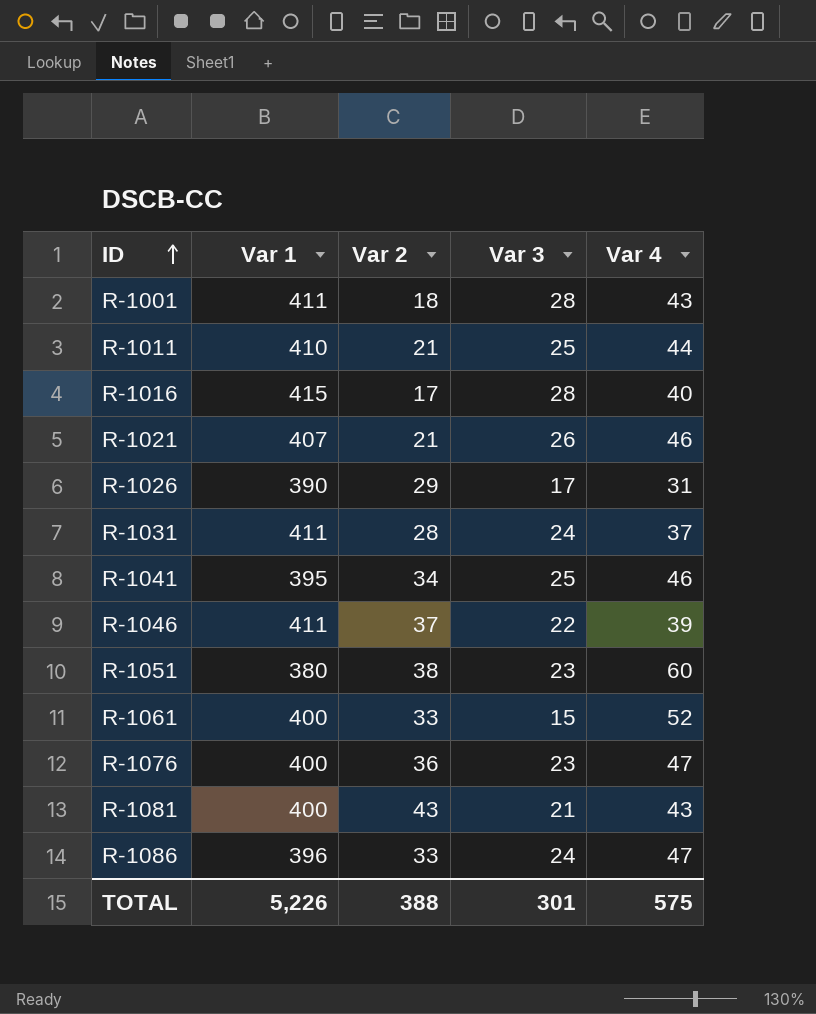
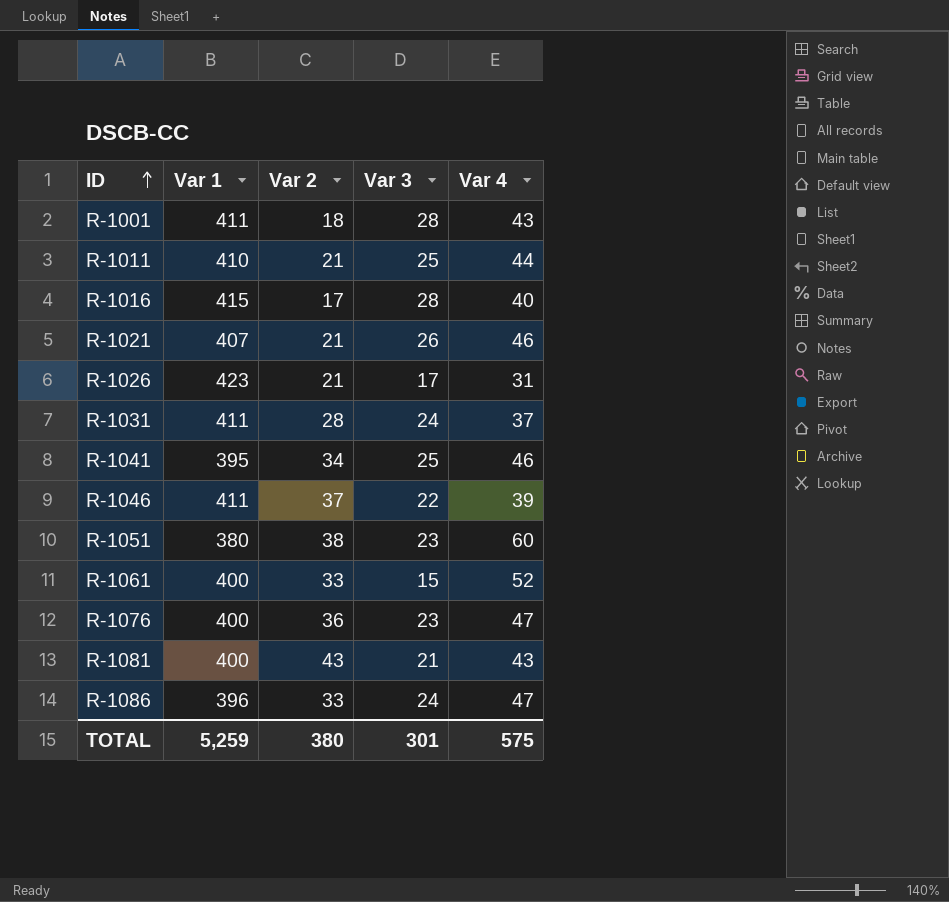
R-1026 | Var 1: 390 -> 423
R-1026 | Var 2: 29 -> 21
TOTAL | Var 1: 5,226 -> 5,259
TOTAL | Var 2: 388 -> 380

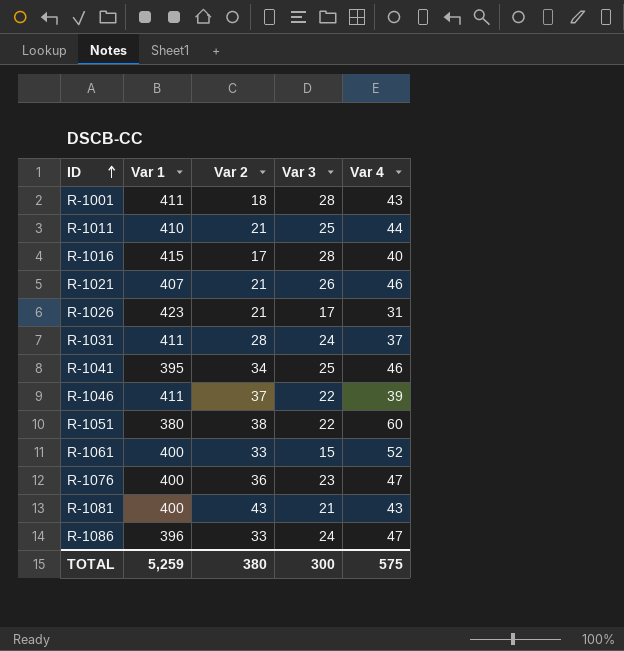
R-1051 | Var 3: 23 -> 22
TOTAL | Var 3: 301 -> 300

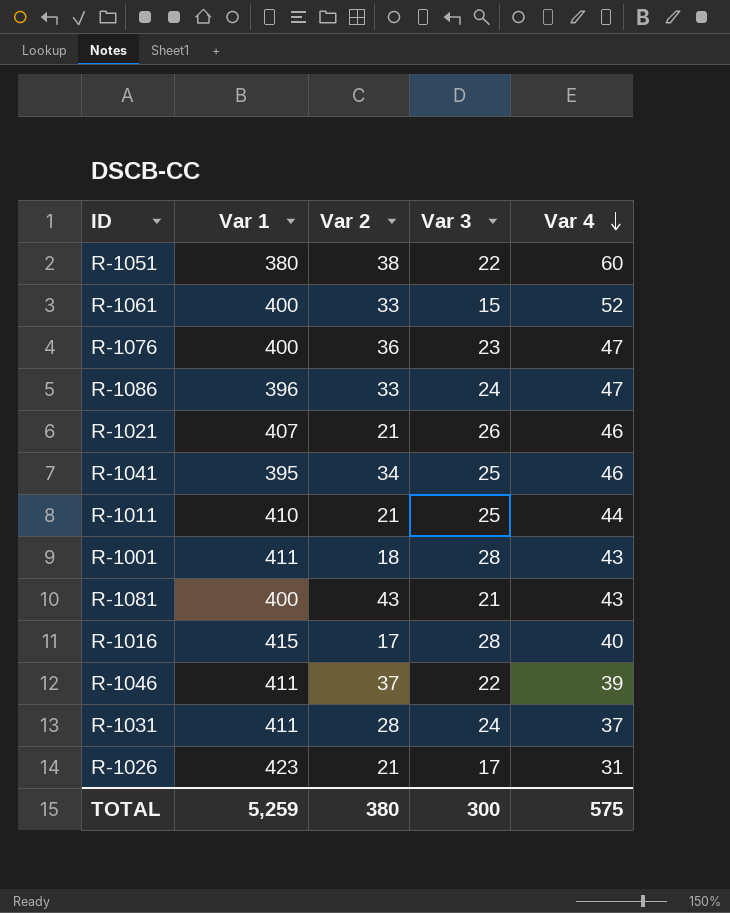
row order: ID ascending -> Var 4 descending

